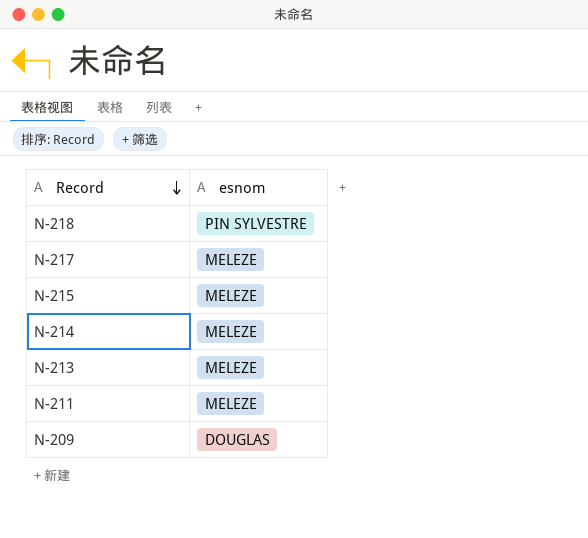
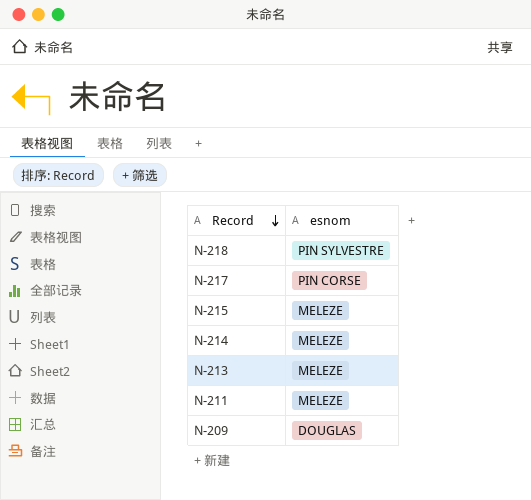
N-217 | esnom: MELEZE -> PIN CORSE

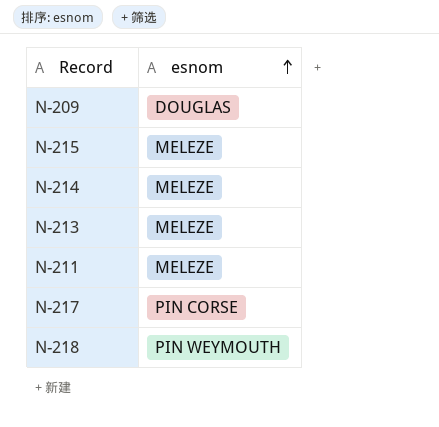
row order: Record descending -> esnom ascending
N-218 | esnom: PIN SYLVESTRE -> PIN WEYMOUTH

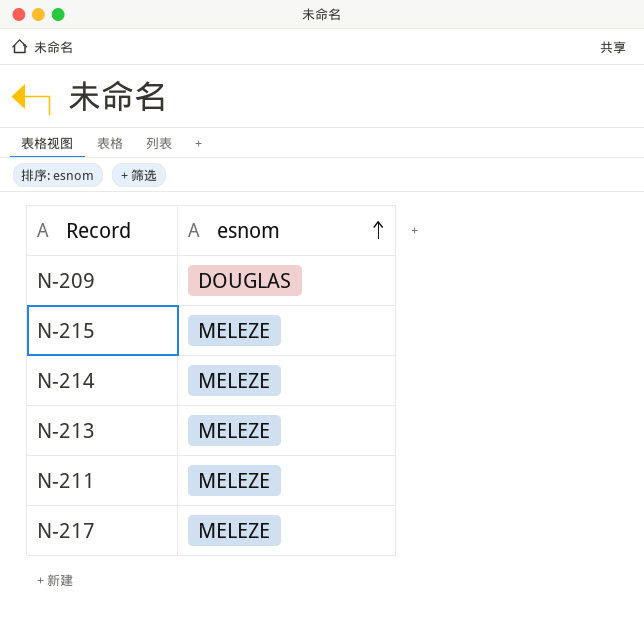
row N-218: PIN WEYMOUTH -> none
N-217 | esnom: PIN CORSE -> MELEZE

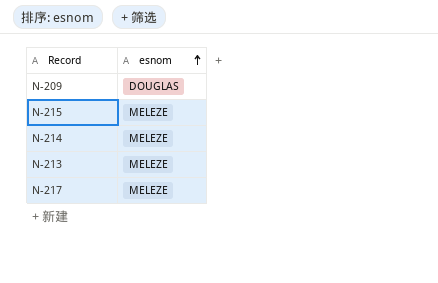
row N-211: MELEZE -> none

